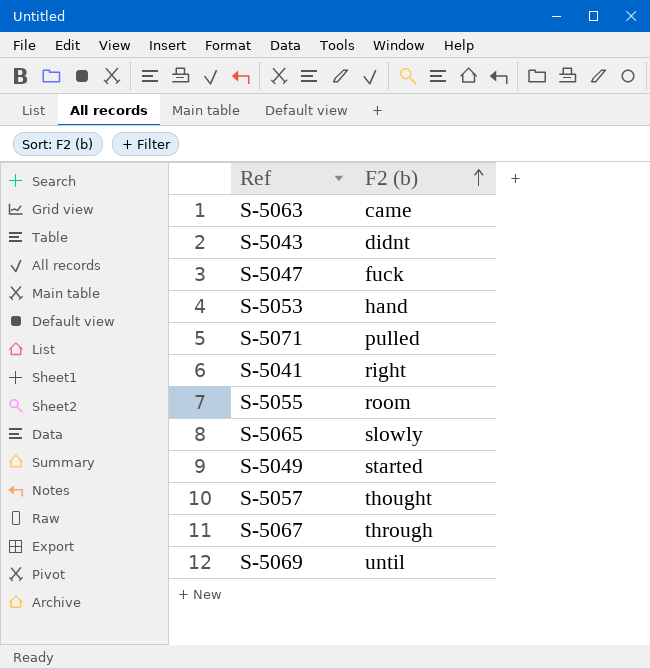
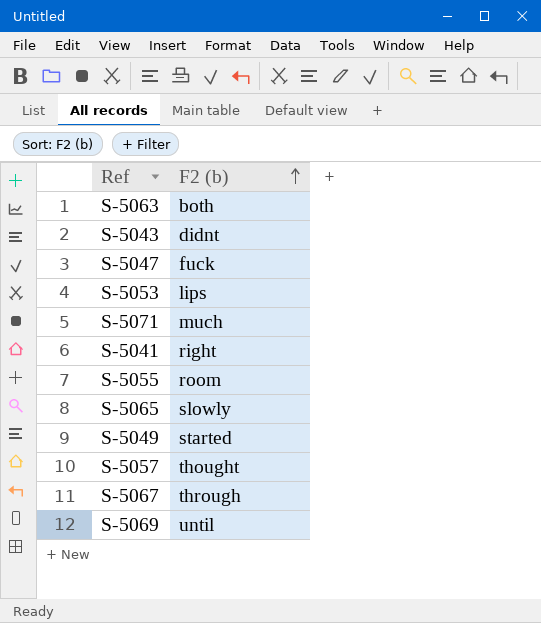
S-5063 | F2 (b): came -> both
S-5053 | F2 (b): hand -> lips
S-5071 | F2 (b): pulled -> much

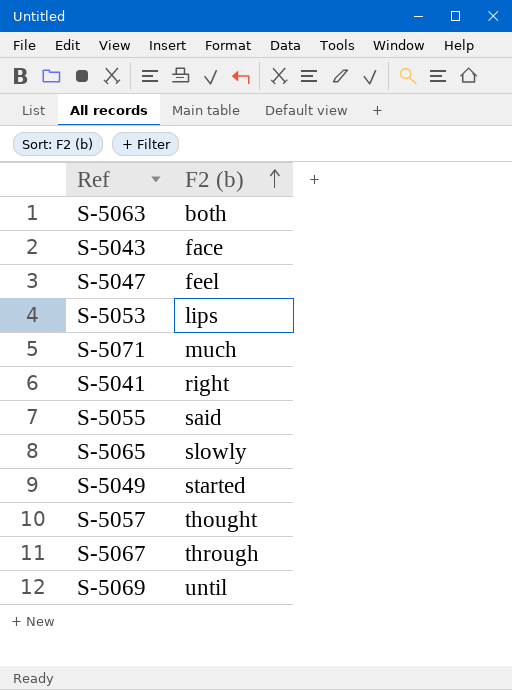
S-5043 | F2 (b): didnt -> face
S-5047 | F2 (b): fuck -> feel
S-5055 | F2 (b): room -> said

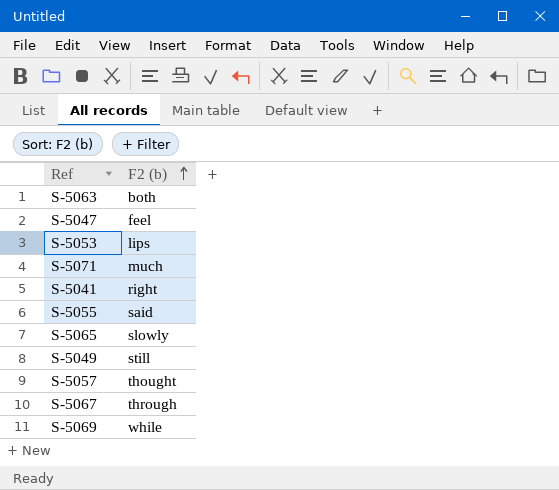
row S-5043: face -> none
S-5049 | F2 (b): started -> still
S-5069 | F2 (b): until -> while

